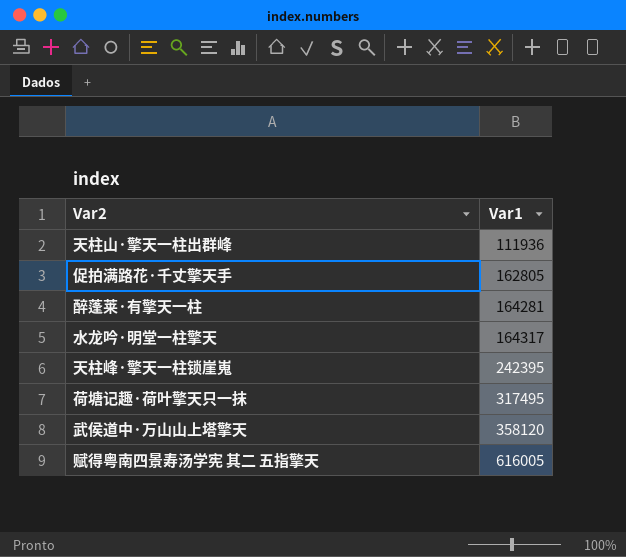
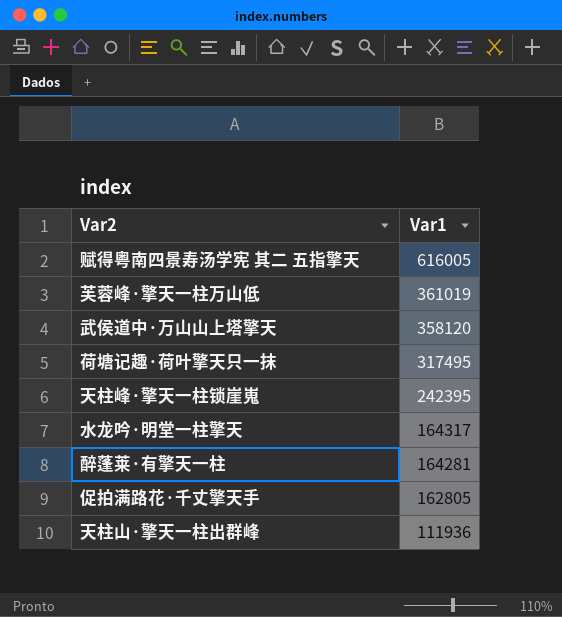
row order: Var1 ascending -> Var1 descending
row 芙蓉峰·擎天一柱万山低: none -> 361019

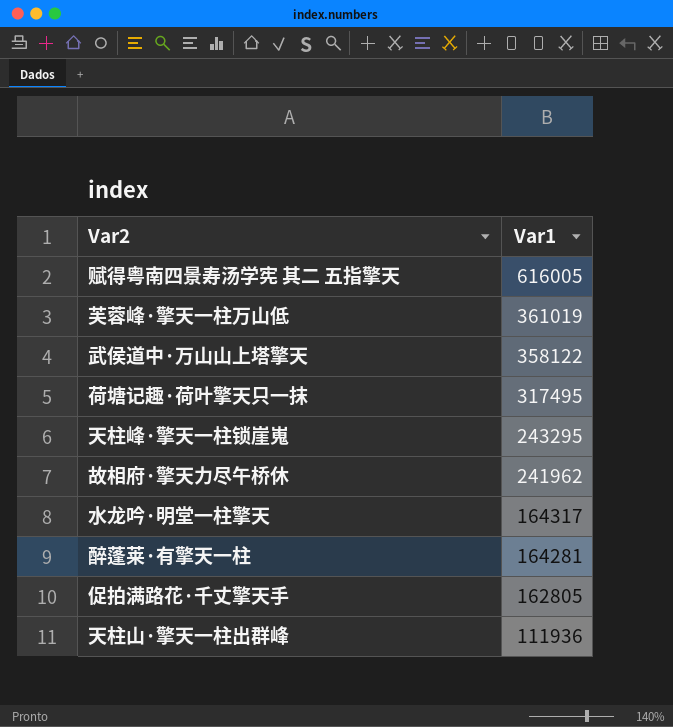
武侯道中·万山山上塔擎天 | Var1: 358120 -> 358122
天柱峰·擎天一柱锁崖嵬 | Var1: 242395 -> 243295
row 故相府·擎天力尽午桥休: none -> 241962

